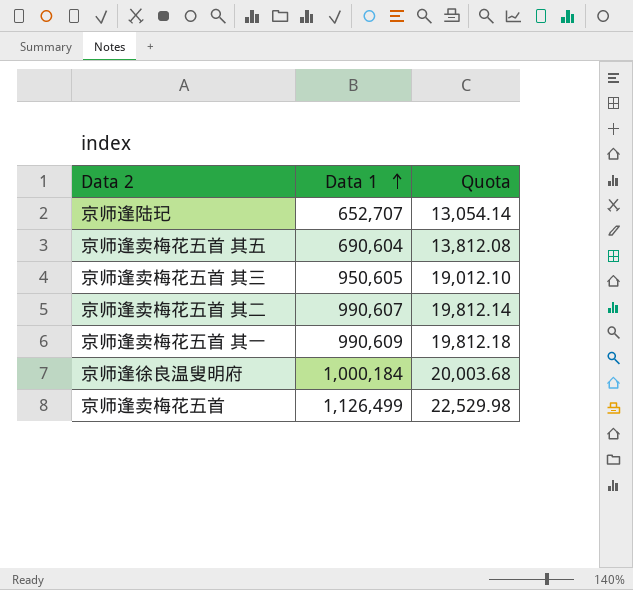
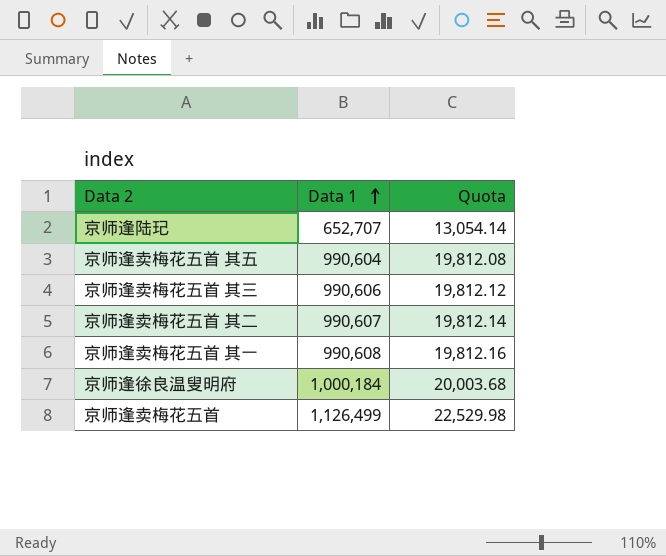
京师逢卖梅花五首 其五 | Data 1: 690,604 -> 990,604
京师逢卖梅花五首 其五 | Quota: 13,812.08 -> 19,812.08
京师逢卖梅花五首 其三 | Data 1: 950,605 -> 990,606
京师逢卖梅花五首 其三 | Quota: 19,012.10 -> 19,812.12
京师逢卖梅花五首 其一 | Data 1: 990,609 -> 990,608
京师逢卖梅花五首 其一 | Quota: 19,812.18 -> 19,812.16

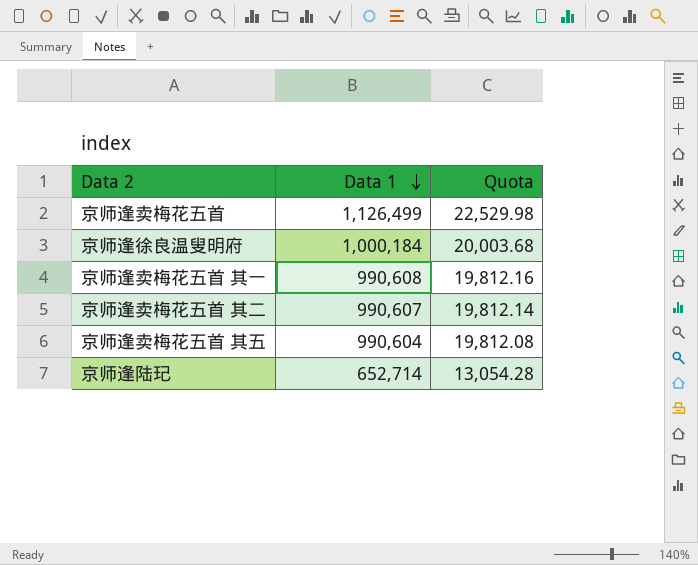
row order: Data 1 ascending -> Data 1 descending
row 京师逢卖梅花五首 其三: 990,606 | 19,812.12 -> none
京师逢陆玘 | Data 1: 652,707 -> 652,714
京师逢陆玘 | Quota: 13,054.14 -> 13,054.28

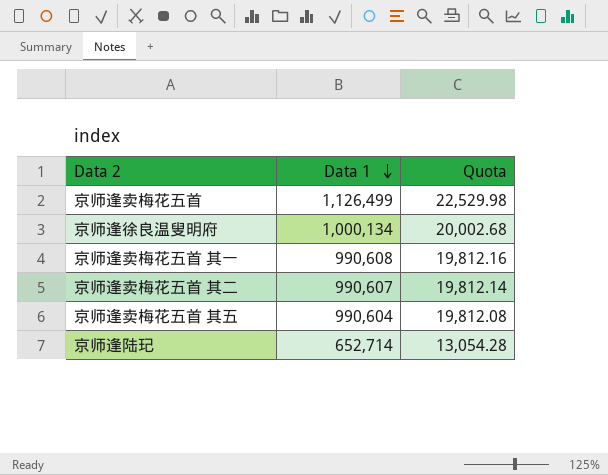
京师逢徐良温叟明府 | Data 1: 1,000,184 -> 1,000,134
京师逢徐良温叟明府 | Quota: 20,003.68 -> 20,002.68

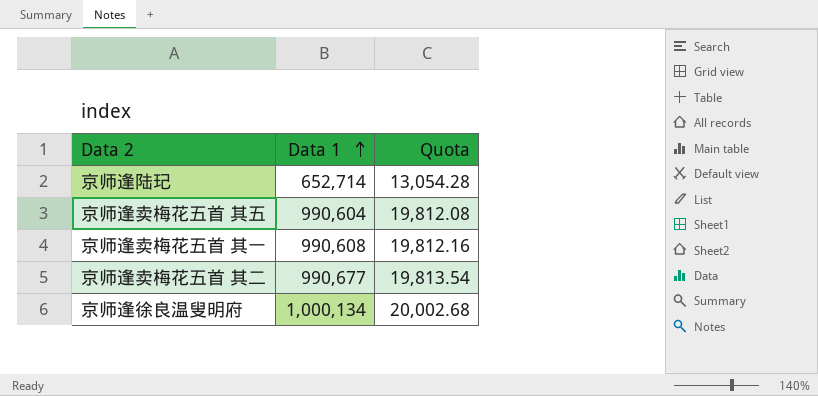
row order: Data 1 descending -> Data 1 ascending
row 京师逢卖梅花五首: 1,126,499 | 22,529.98 -> none
京师逢卖梅花五首 其二 | Data 1: 990,607 -> 990,677
京师逢卖梅花五首 其二 | Quota: 19,812.14 -> 19,813.54

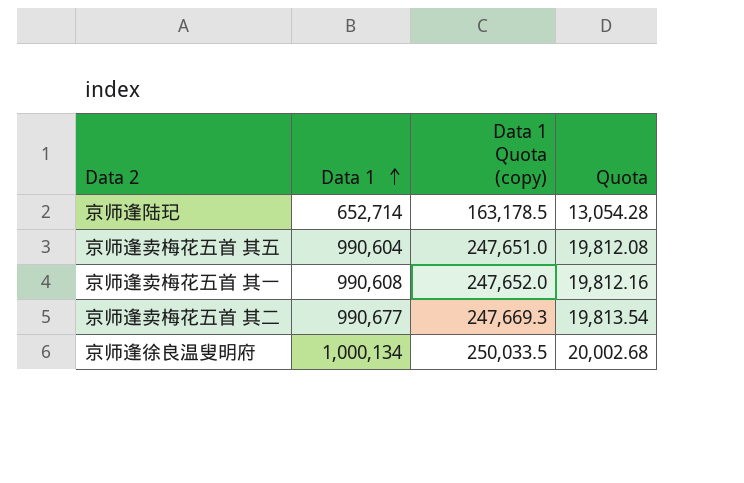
column Data 1 Quota (copy) | formula: none -> [Data 1] * 0.25

